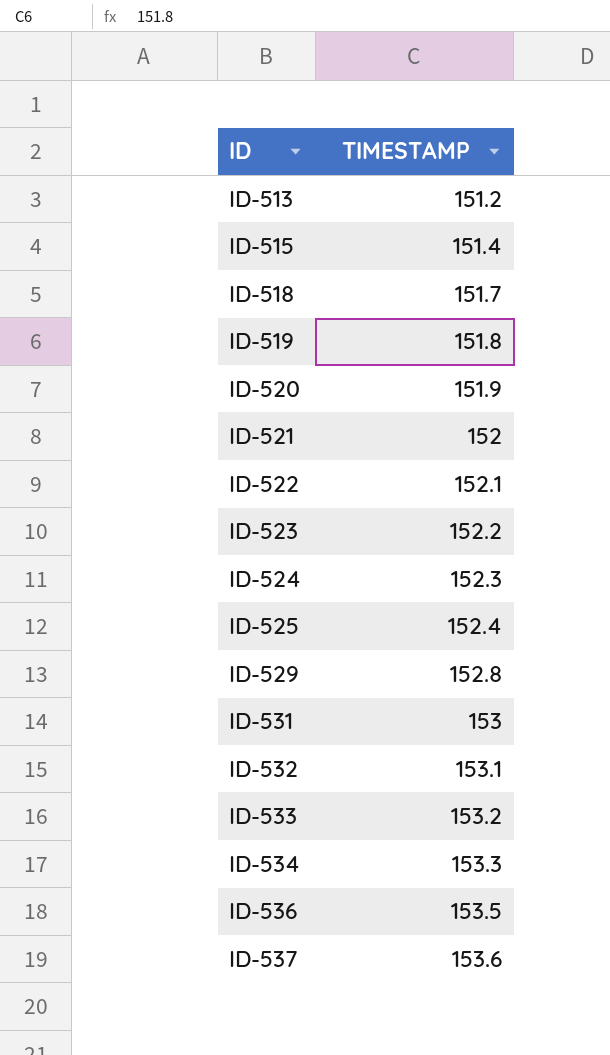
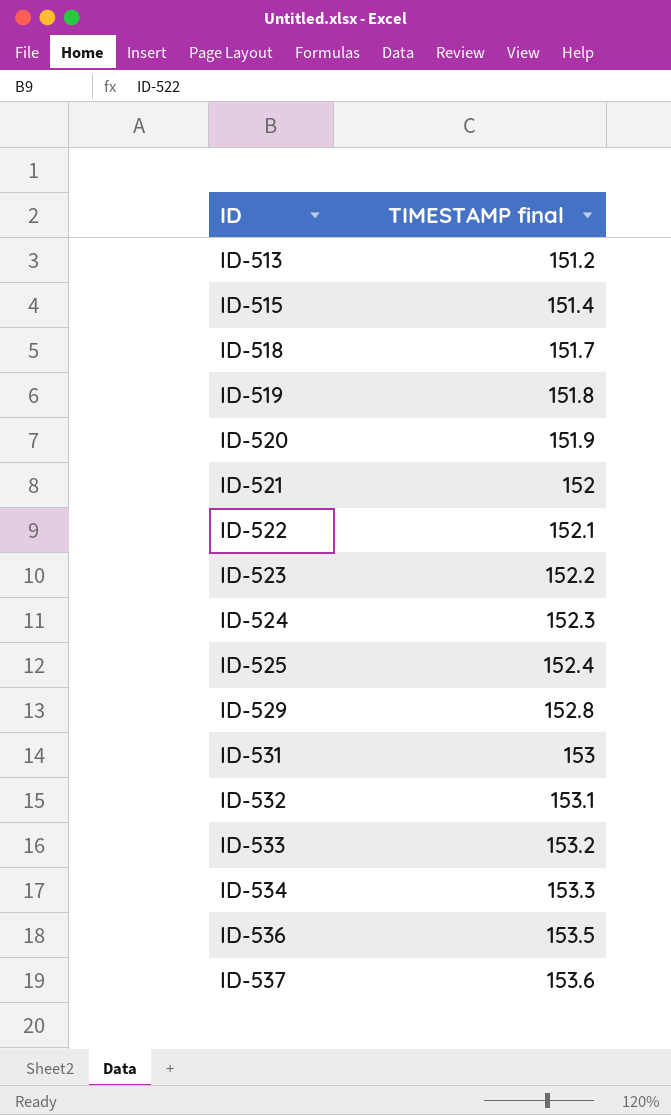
column name: TIMESTAMP -> TIMESTAMP final

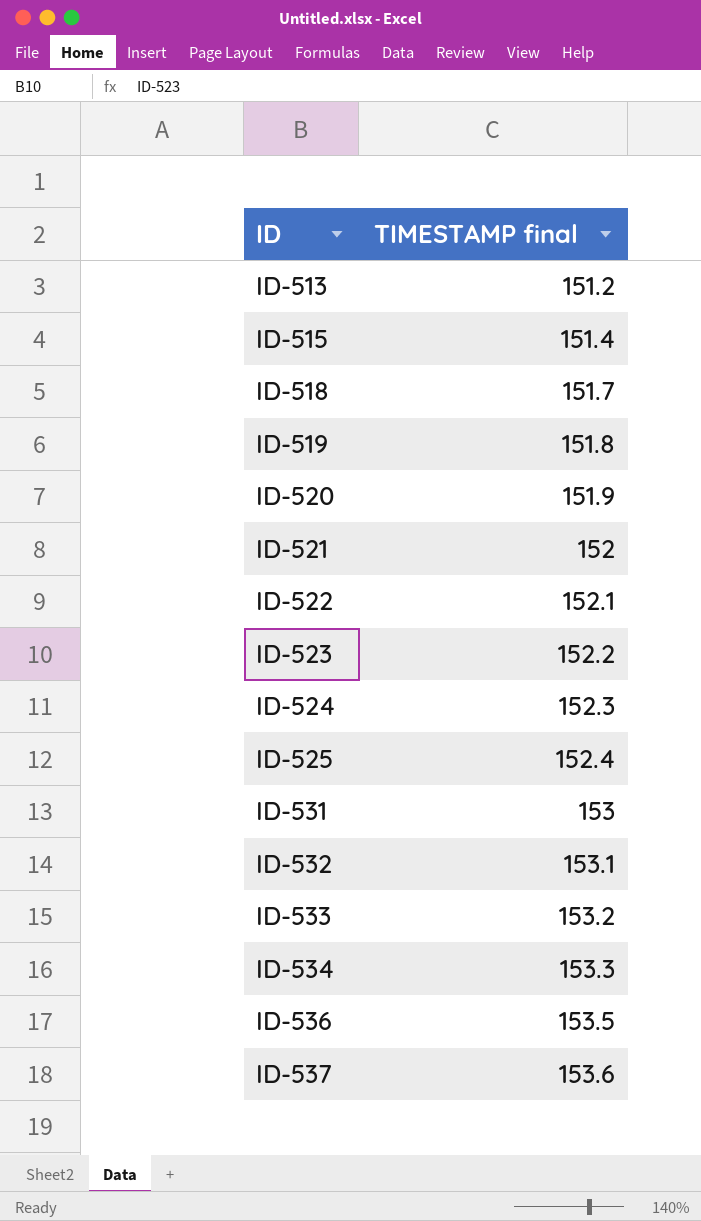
row ID-529: 152.8 -> none

